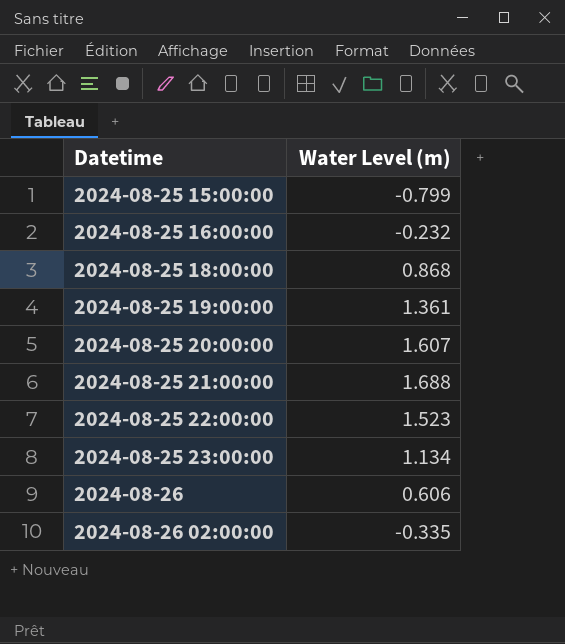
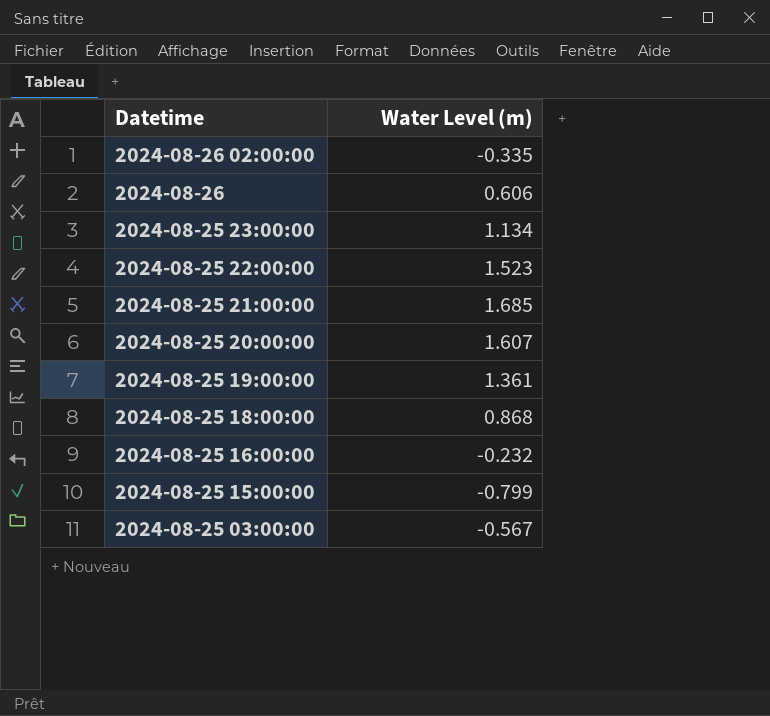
row order: Datetime ascending -> Datetime descending
2024-08-25 21:00:00 | Water Level (m): 1.688 -> 1.685
row 2024-08-25 03:00:00: none -> -0.567

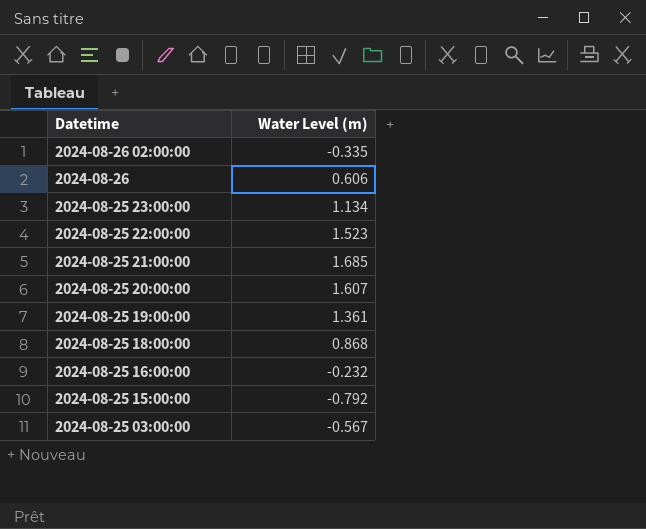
2024-08-25 15:00:00 | Water Level (m): -0.799 -> -0.792

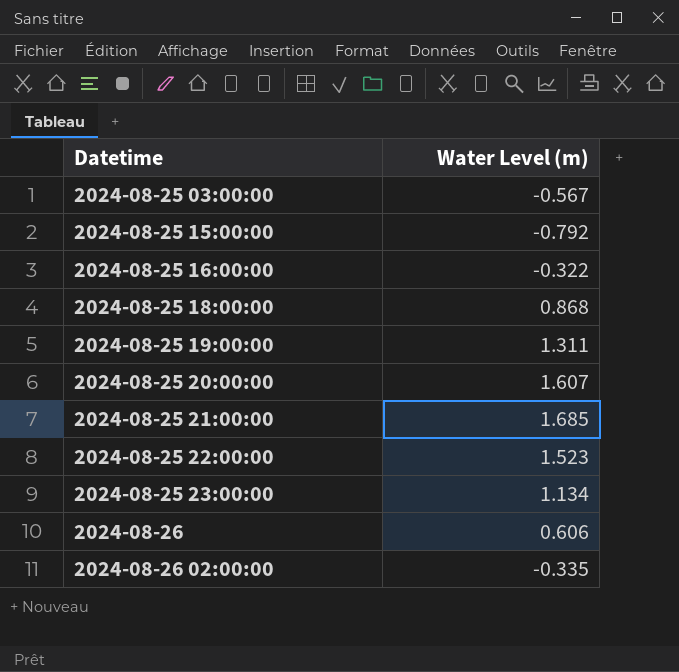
row order: Datetime descending -> Datetime ascending
2024-08-25 16:00:00 | Water Level (m): -0.232 -> -0.322
2024-08-25 19:00:00 | Water Level (m): 1.361 -> 1.311

